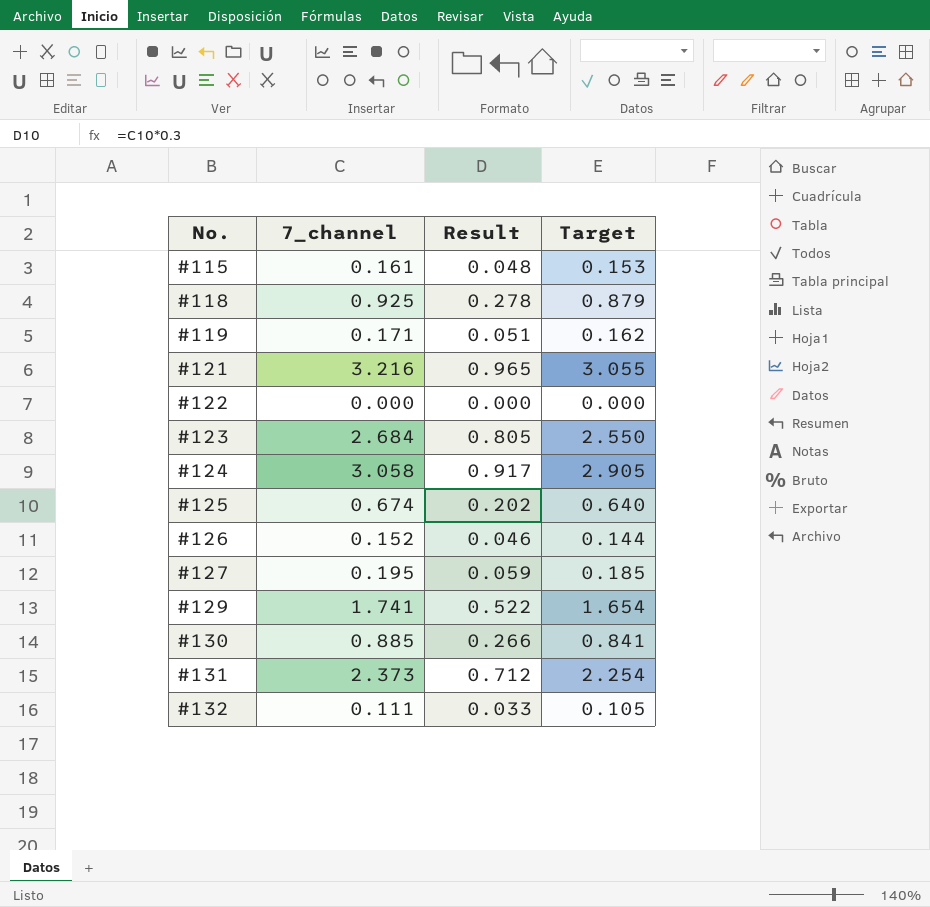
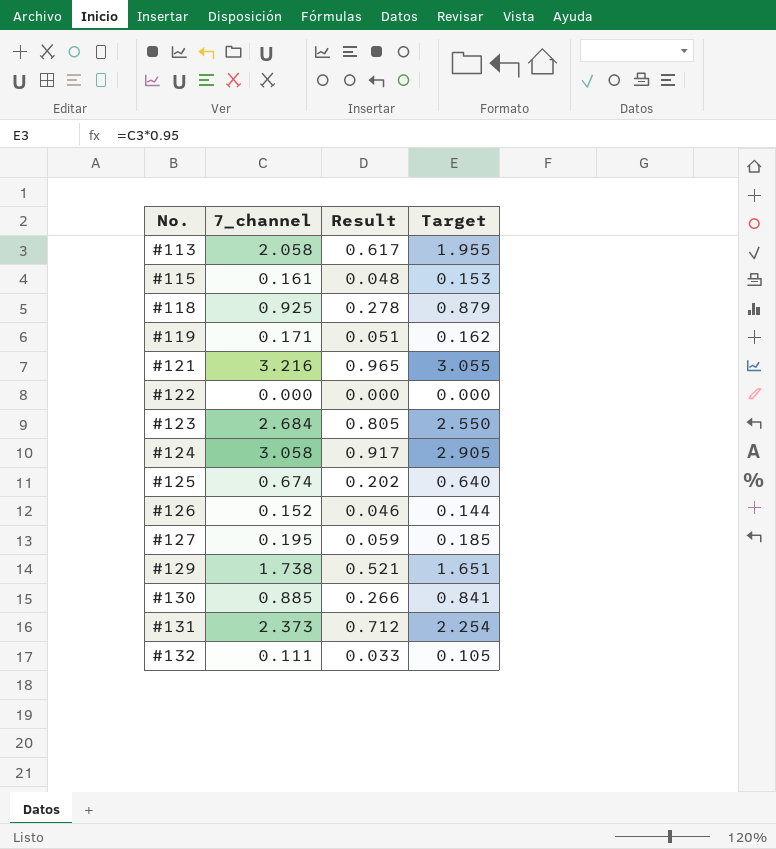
row #113: none -> 2.058 | 0.617 | 1.955
#129 | 7_channel: 1.741 -> 1.738
#129 | Result: 0.522 -> 0.521
#129 | Target: 1.654 -> 1.651

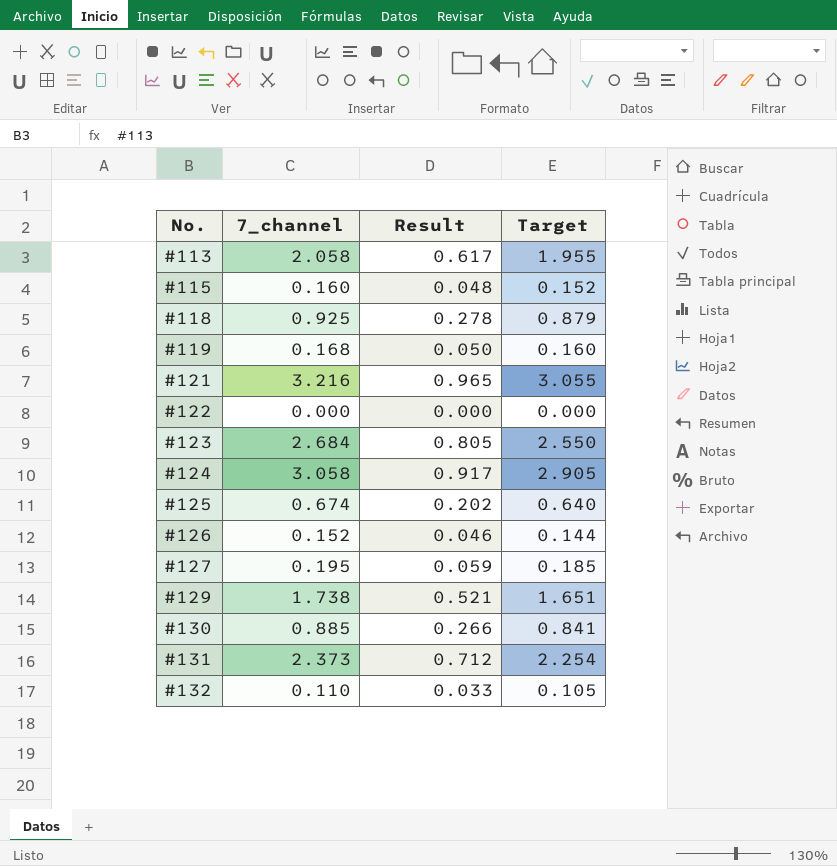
#115 | 7_channel: 0.161 -> 0.160
#115 | Target: 0.153 -> 0.152
#119 | 7_channel: 0.171 -> 0.168
#119 | Result: 0.051 -> 0.050
#119 | Target: 0.162 -> 0.160
#132 | 7_channel: 0.111 -> 0.110

